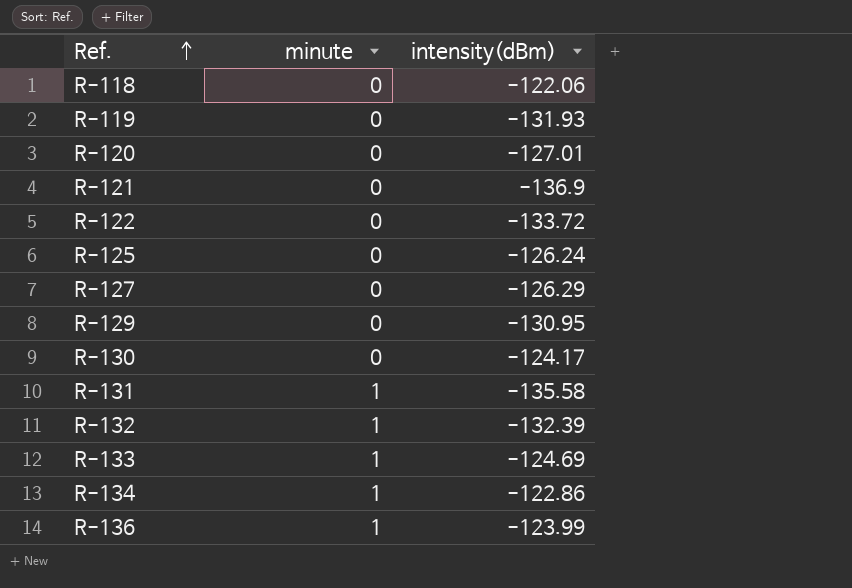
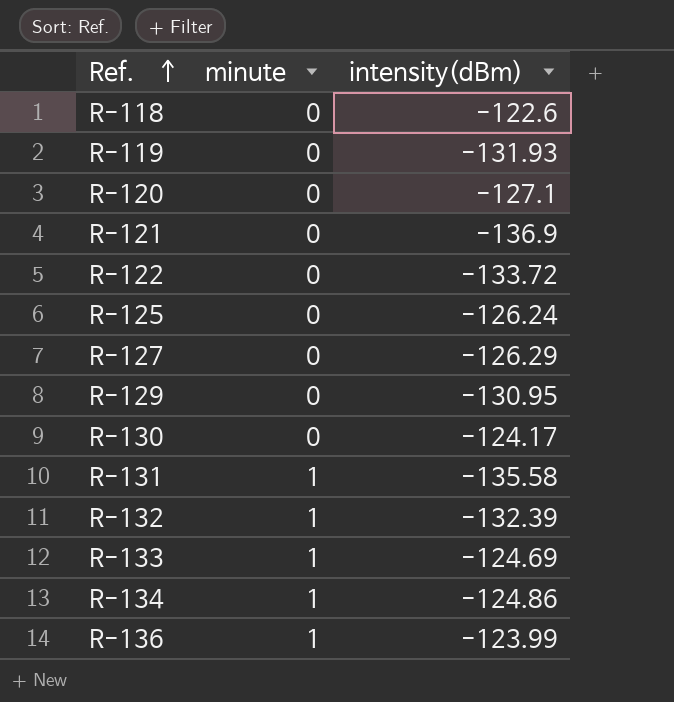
R-118 | intensity(dBm): -122.06 -> -122.6
R-120 | intensity(dBm): -127.01 -> -127.1
R-134 | intensity(dBm): -122.86 -> -124.86

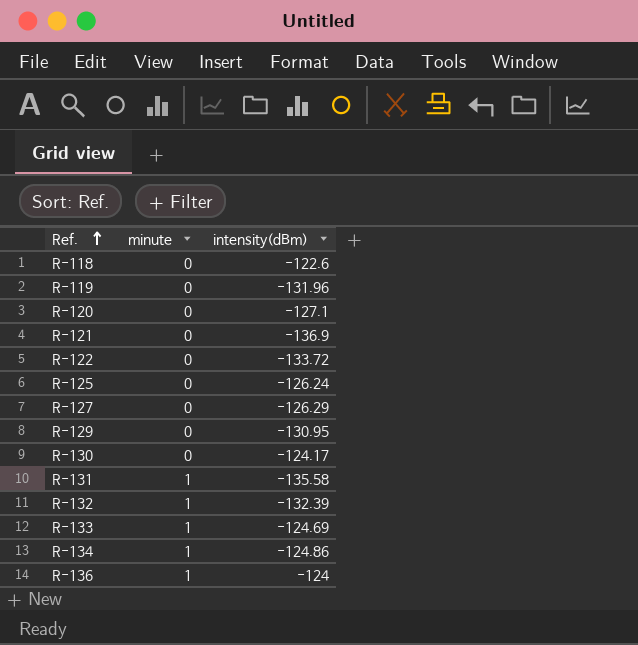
R-119 | intensity(dBm): -131.93 -> -131.96
R-136 | intensity(dBm): -123.99 -> -124

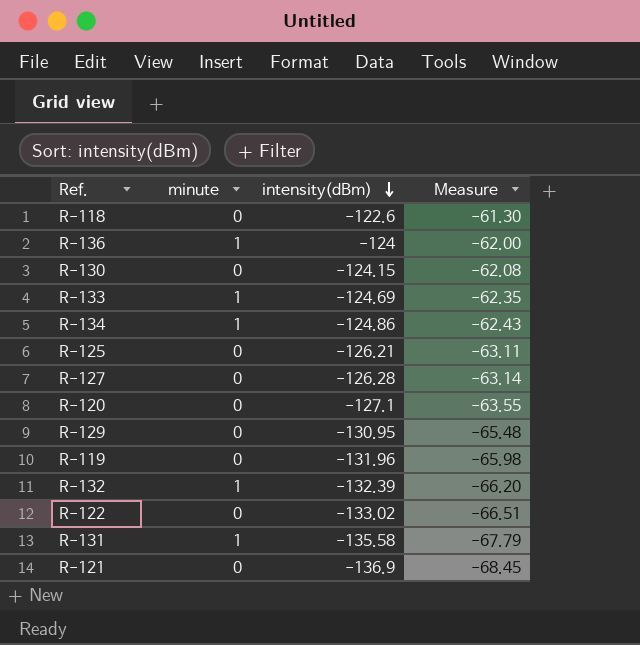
row order: Ref. ascending -> intensity(dBm) descending
column Measure | formula: none -> [intensity(dBm)] * 0.5
R-130 | intensity(dBm): -124.17 -> -124.15
R-125 | intensity(dBm): -126.24 -> -126.21
R-127 | intensity(dBm): -126.29 -> -126.28
R-122 | intensity(dBm): -133.72 -> -133.02

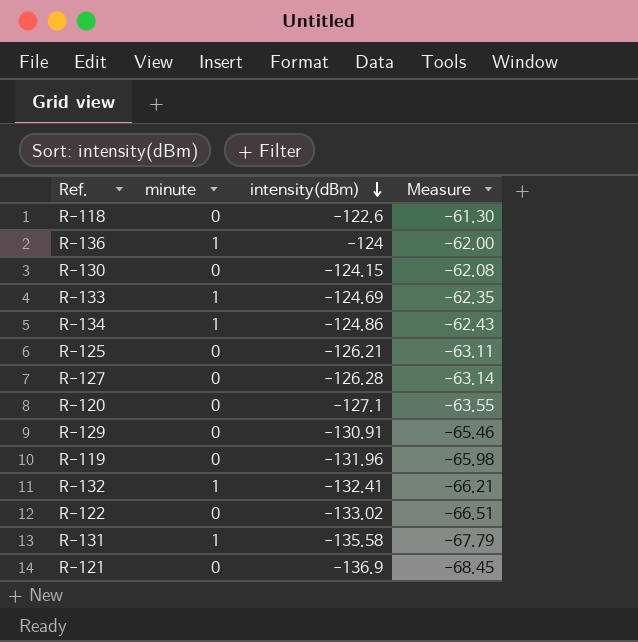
R-129 | intensity(dBm): -130.95 -> -130.91
R-129 | Measure: -65.48 -> -65.46
R-132 | intensity(dBm): -132.39 -> -132.41
R-132 | Measure: -66.20 -> -66.21

